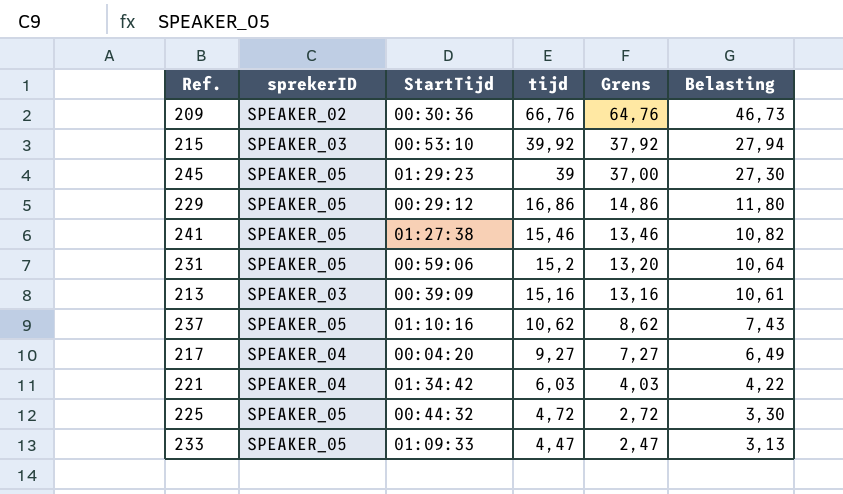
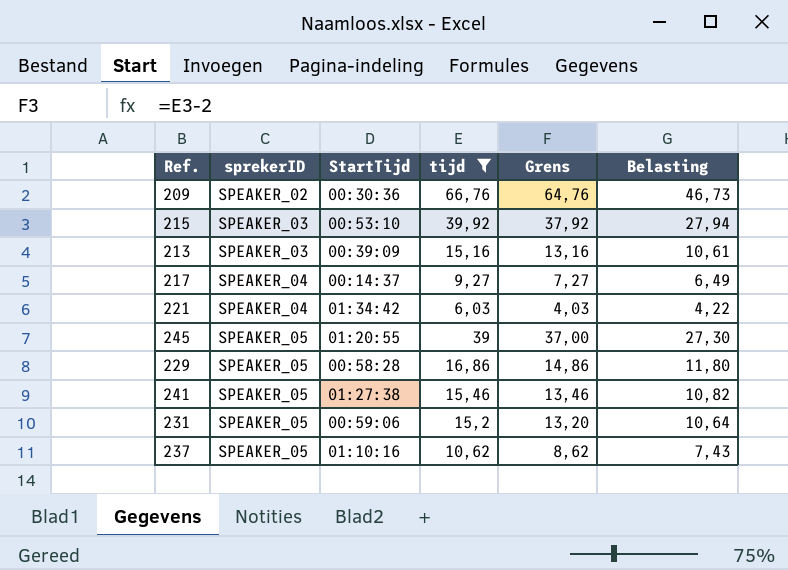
filter: none -> tijd >= 6,03
row order: tijd descending -> sprekerID ascending
217 | StartTijd: 00:04:20 -> 00:14:37
245 | StartTijd: 01:29:23 -> 01:20:55
229 | StartTijd: 00:29:12 -> 00:58:28

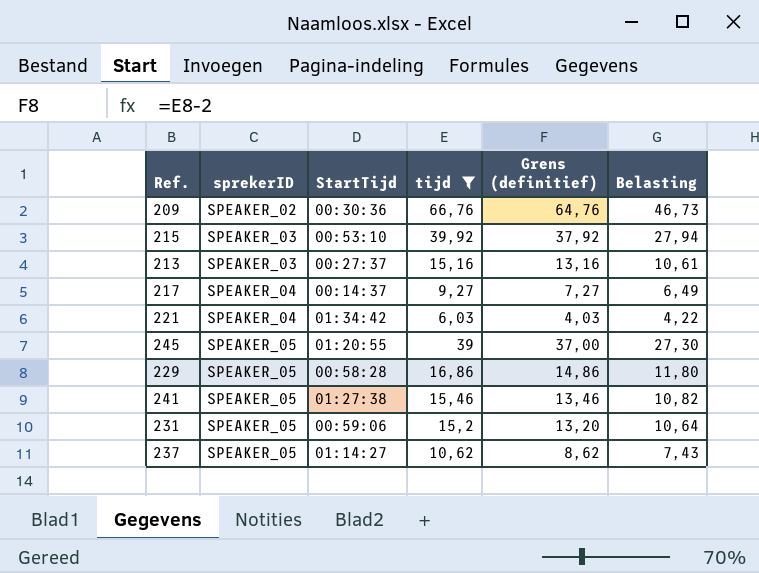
column name: Grens -> Grens (definitief)
213 | StartTijd: 00:39:09 -> 00:27:37
237 | StartTijd: 01:10:16 -> 01:14:27

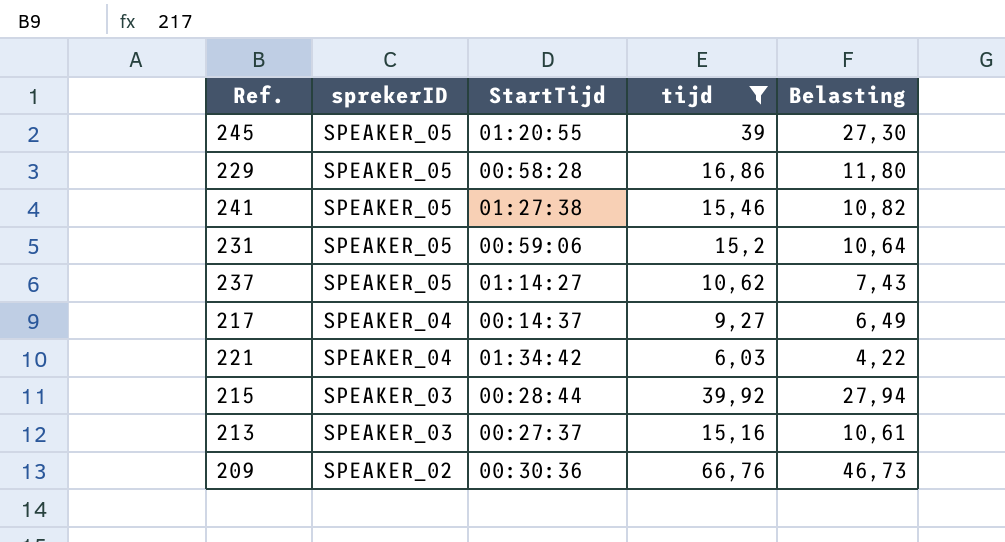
row order: sprekerID ascending -> sprekerID descending
column Grens (definitief) | formula: [tijd] - 2 -> none
215 | StartTijd: 00:53:10 -> 00:28:44

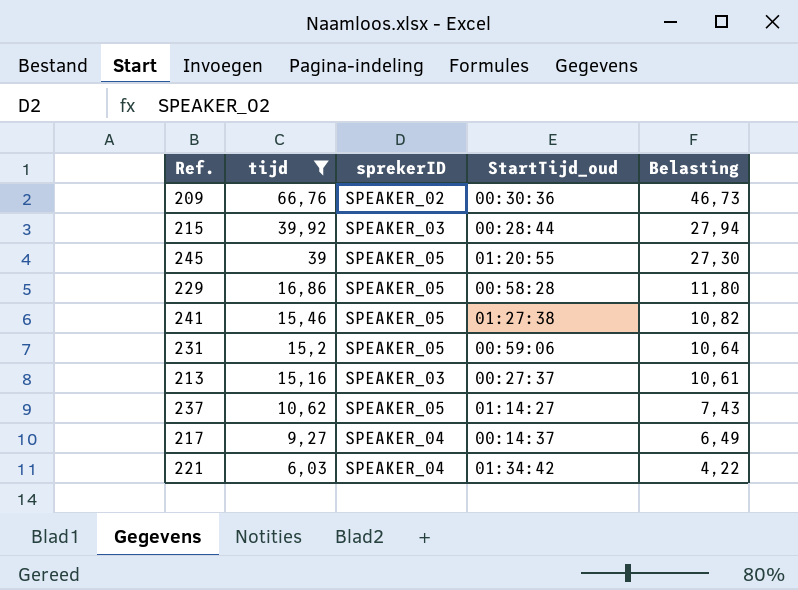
row order: sprekerID descending -> tijd descending
column tijd | position: 4 -> 2
column name: StartTijd -> StartTijd_oud

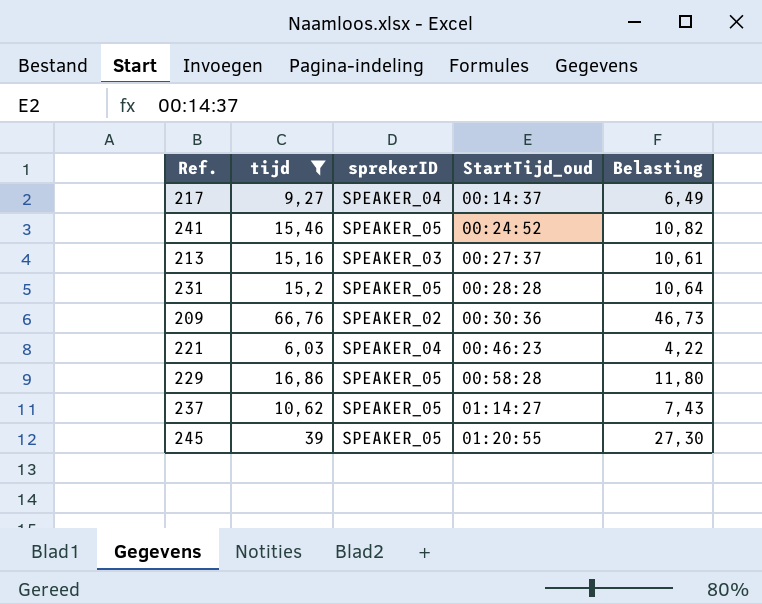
row order: tijd descending -> StartTijd_oud ascending
row 215: 39,92 | SPEAKER_03 | 00:28:44 | 27,94 -> none
241 | StartTijd_oud: 01:27:38 -> 00:24:52
231 | StartTijd_oud: 00:59:06 -> 00:28:28
221 | StartTijd_oud: 01:34:42 -> 00:46:23

